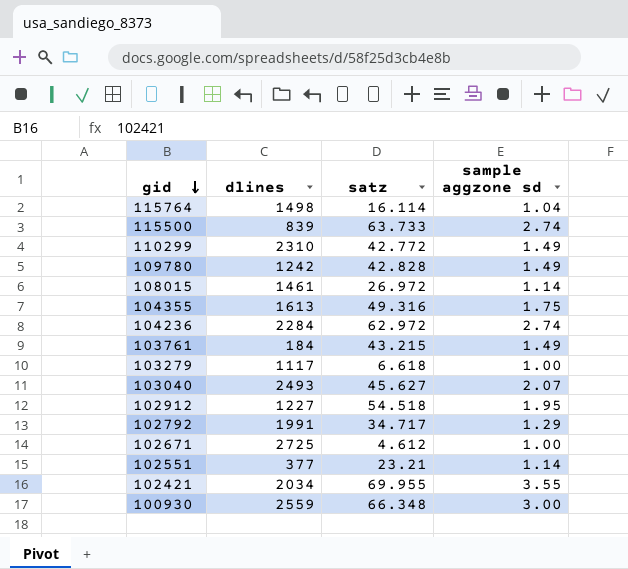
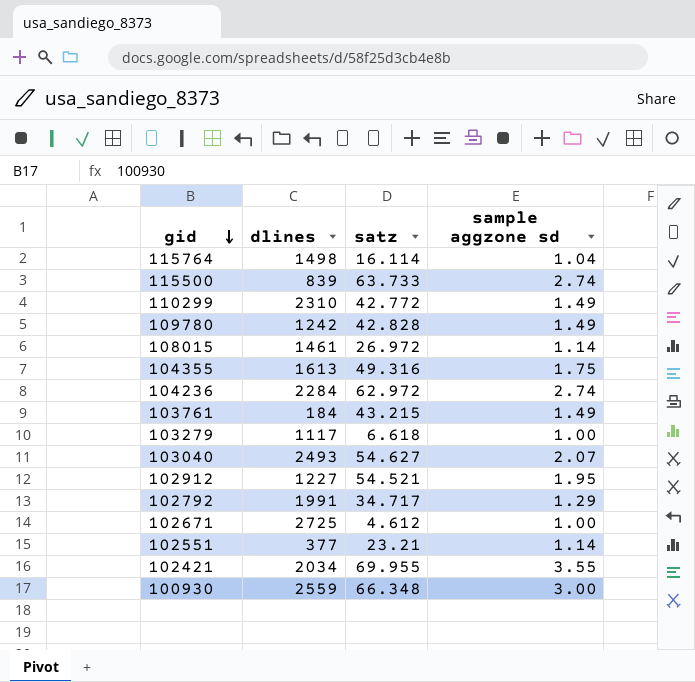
103040 | satz: 45.627 -> 54.627
102912 | satz: 54.518 -> 54.521

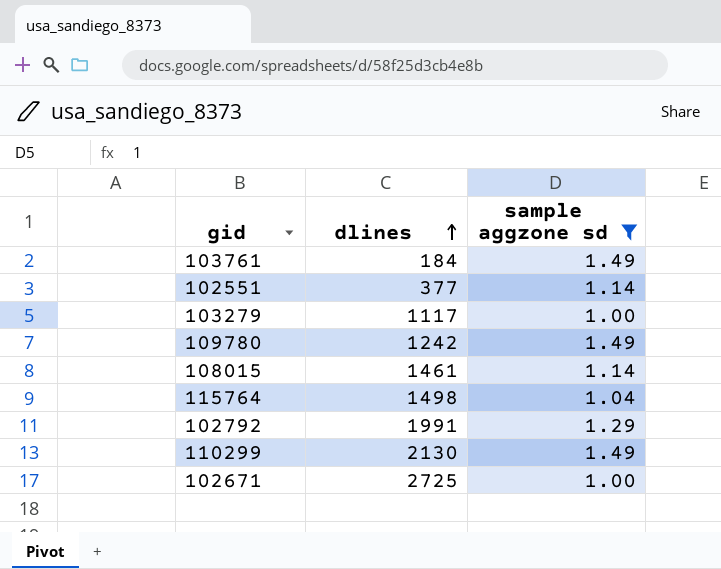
filter: none -> sample aggzone sd <= 1.49
row order: gid descending -> dlines ascending
column satz | position: 3 -> none
110299 | dlines: 2310 -> 2130

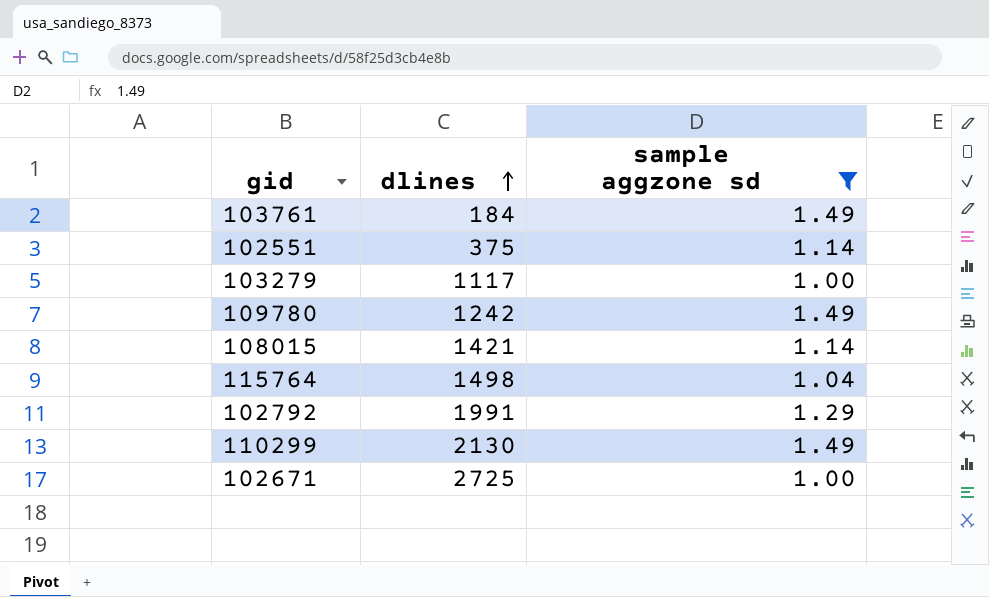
102551 | dlines: 377 -> 375
108015 | dlines: 1461 -> 1421

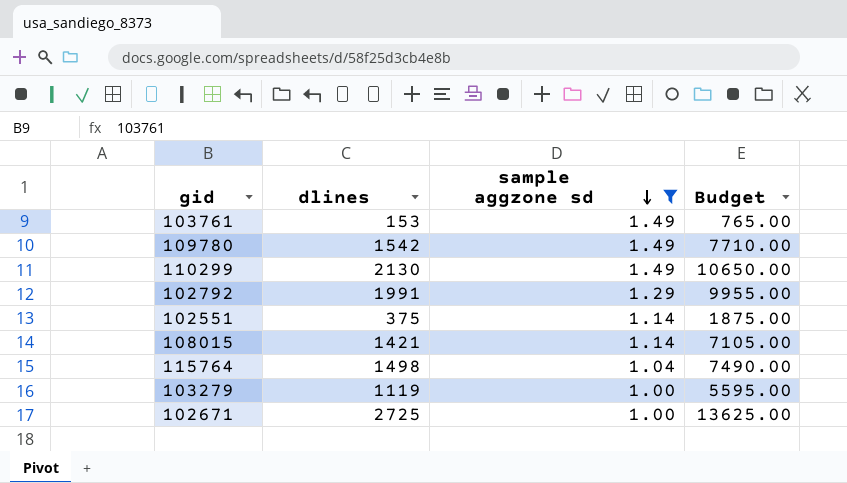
row order: dlines ascending -> sample aggzone sd descending
column Budget | formula: none -> [dlines] * 5
103761 | dlines: 184 -> 153
109780 | dlines: 1242 -> 1542
103279 | dlines: 1117 -> 1119

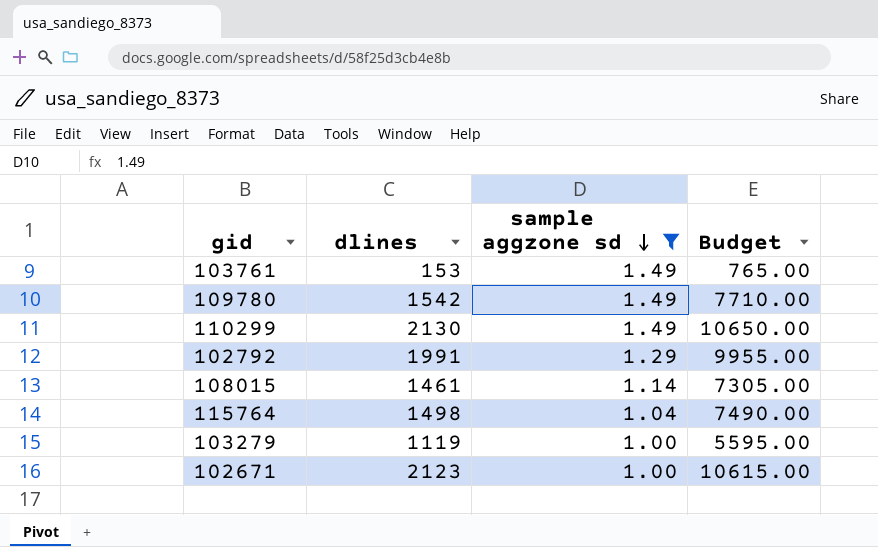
row 102551: 375 | 1.14 | 1875.00 -> none
108015 | dlines: 1421 -> 1461
108015 | Budget: 7105.00 -> 7305.00
102671 | dlines: 2725 -> 2123
102671 | Budget: 13625.00 -> 10615.00

